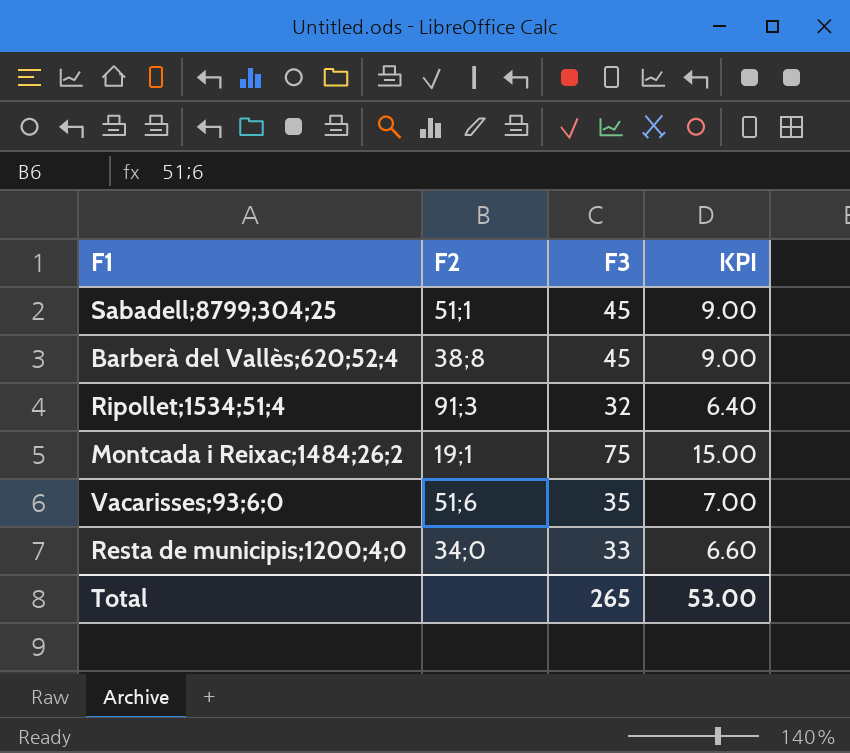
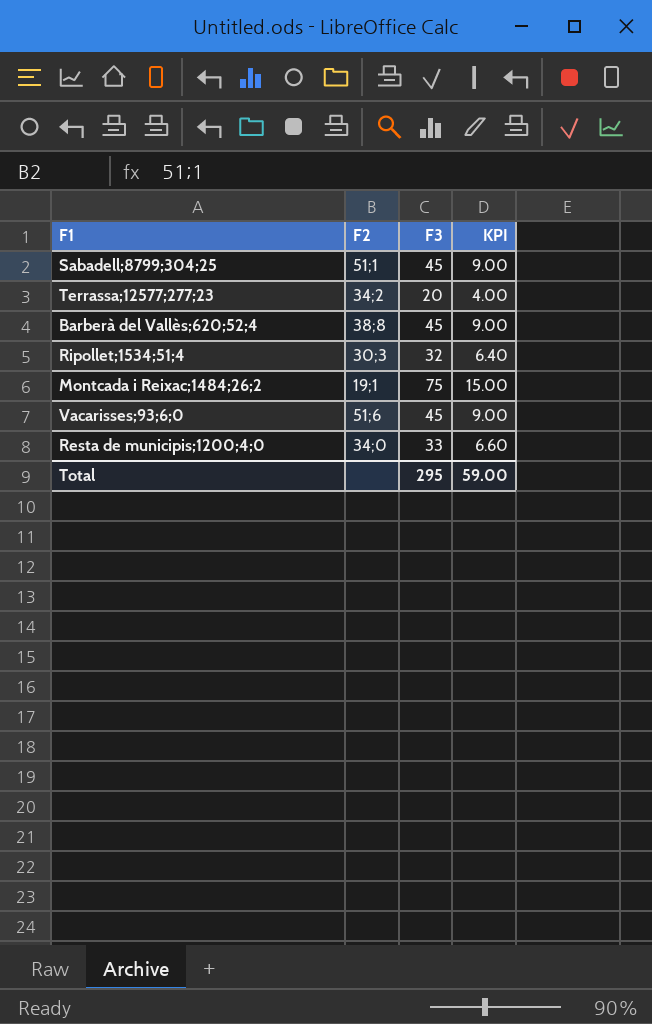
row Terrassa;12577;277;23: none -> 34;2 | 20 | 4.00
Ripollet;1534;51;4 | F2: 91;3 -> 30;3
Vacarisses;93;6;0 | F3: 35 -> 45
Vacarisses;93;6;0 | KPI: 7.00 -> 9.00
Total | F3: 265 -> 295
Total | KPI: 53.00 -> 59.00

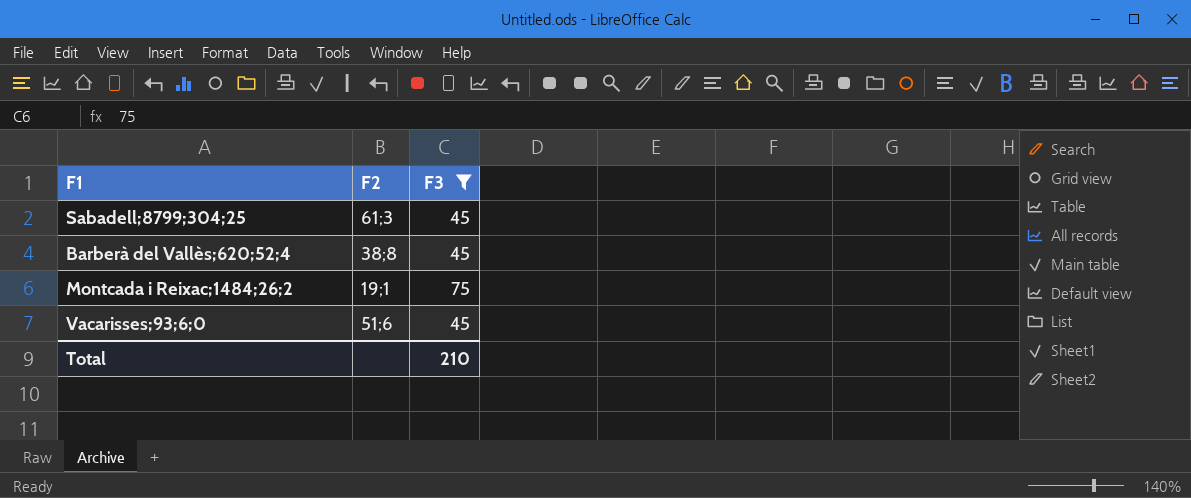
filter: none -> F3 >= 45
column KPI | formula: [F3] * 0.2 -> none
Sabadell;8799;304;25 | F2: 51;1 -> 61;3
Total | F3: 295 -> 210

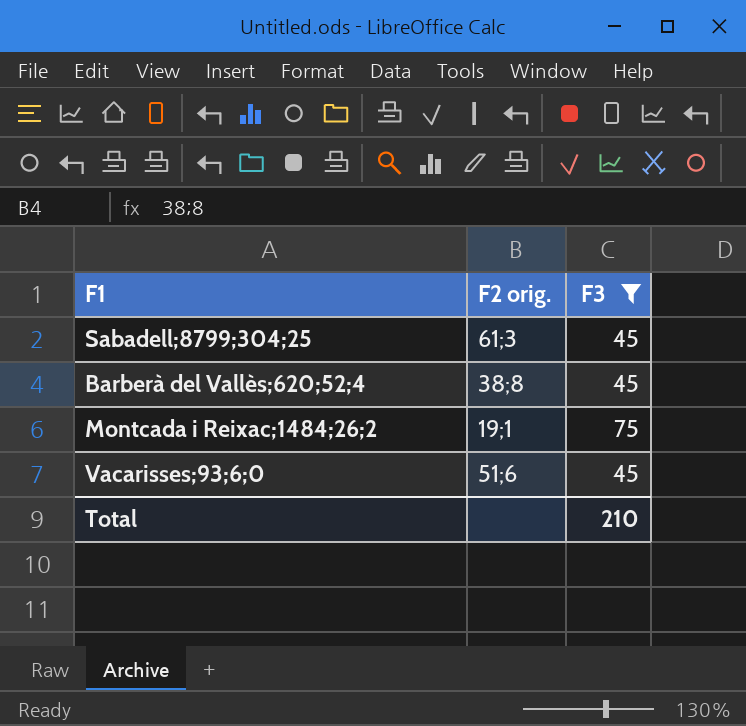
column name: F2 -> F2 orig.

